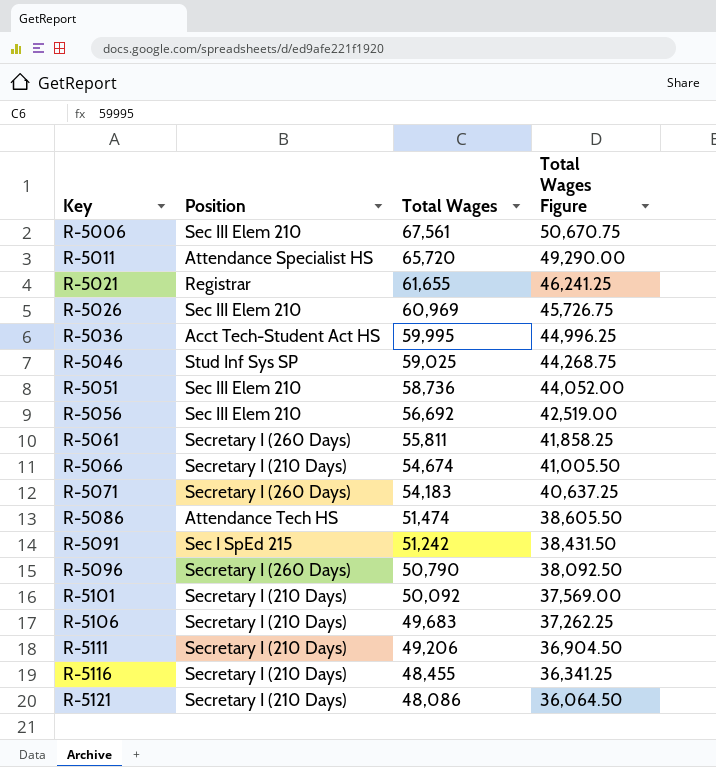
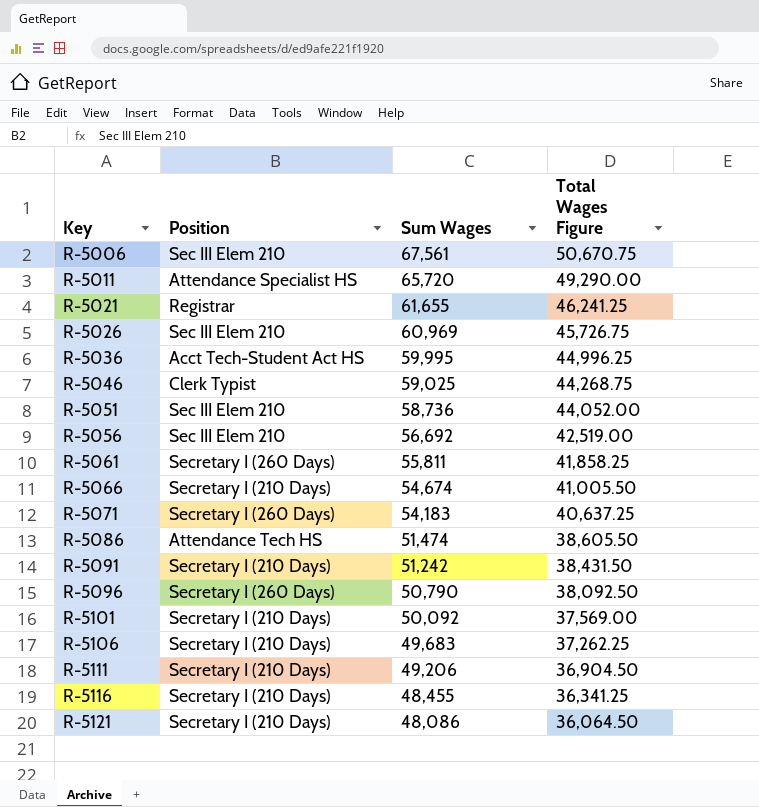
column name: Total Wages -> Sum Wages
R-5046 | Position: Stud Inf Sys SP -> Clerk Typist
R-5091 | Position: Sec I SpEd 215 -> Secretary I (210 Days)

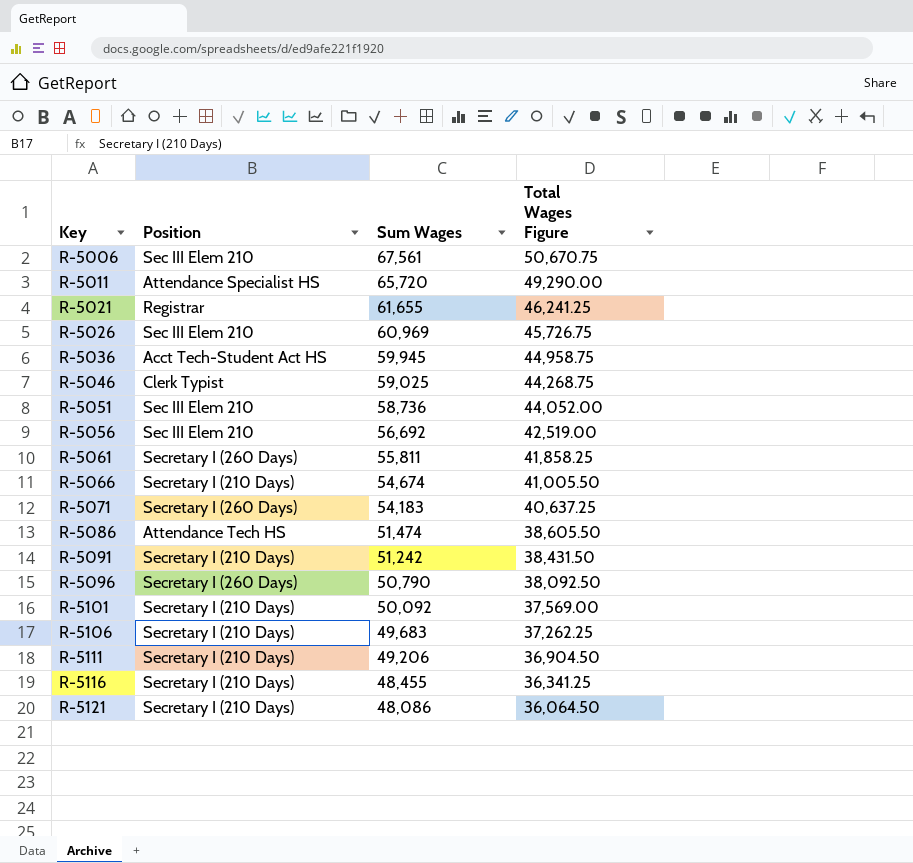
R-5036 | Sum Wages: 59,995 -> 59,945
R-5036 | Total Wages Figure: 44,996.25 -> 44,958.75

